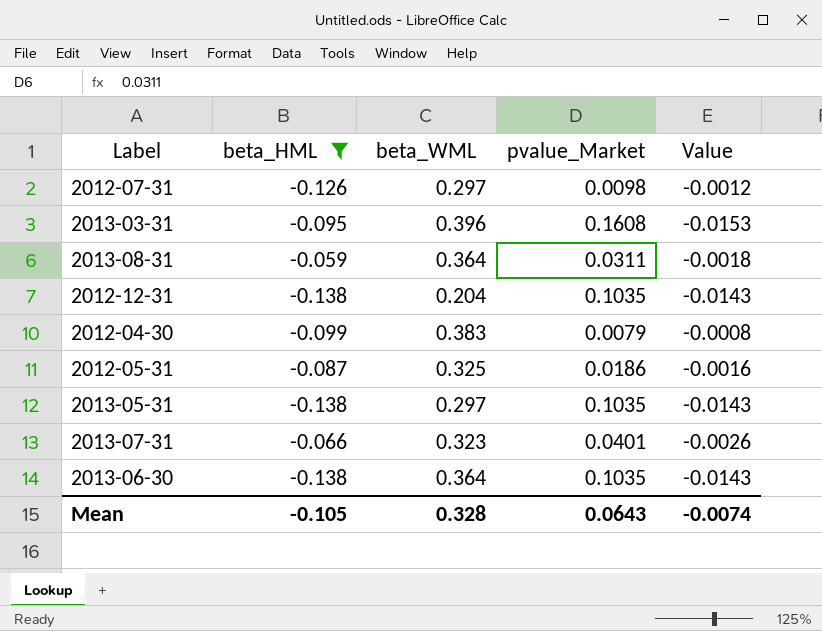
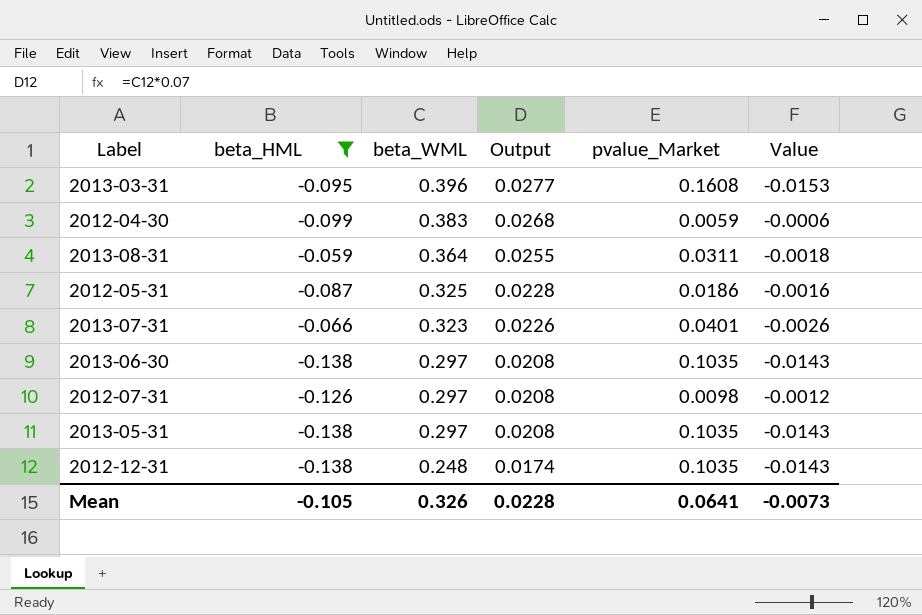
row order: none -> beta_WML descending
column Output | formula: none -> [beta_WML] * 0.07
2012-04-30 | pvalue_Market: 0.0079 -> 0.0059
2012-04-30 | Value: -0.0008 -> -0.0006
2013-06-30 | beta_WML: 0.364 -> 0.297
2012-12-31 | beta_WML: 0.204 -> 0.248
Mean | beta_WML: 0.328 -> 0.326
Mean | pvalue_Market: 0.0643 -> 0.0641
Mean | Value: -0.0074 -> -0.0073

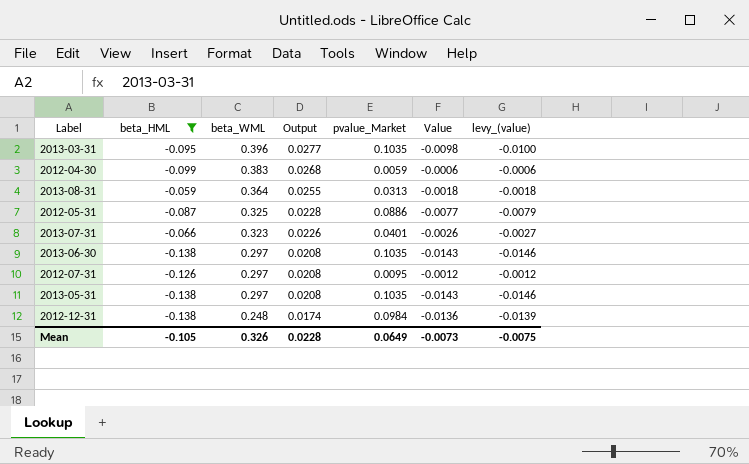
column levy_(value) | formula: none -> [Value] * 1.02
2013-03-31 | pvalue_Market: 0.1608 -> 0.1035
2013-03-31 | Value: -0.0153 -> -0.0098
2013-08-31 | pvalue_Market: 0.0311 -> 0.0313
2012-05-31 | pvalue_Market: 0.0186 -> 0.0886
2012-05-31 | Value: -0.0016 -> -0.0077
2012-07-31 | pvalue_Market: 0.0098 -> 0.0095
2012-12-31 | pvalue_Market: 0.1035 -> 0.0984
2012-12-31 | Value: -0.0143 -> -0.0136
Mean | pvalue_Market: 0.0641 -> 0.0649

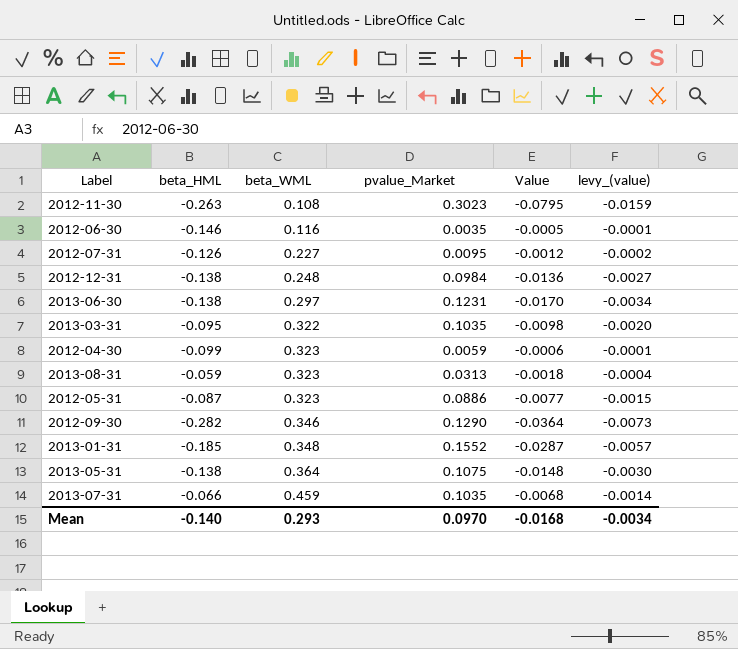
filter: beta_HML >= -0.138 -> none
row order: beta_WML descending -> beta_WML ascending
column Output | formula: [beta_WML] * 0.07 -> none
column levy_(value) | formula: [Value] * 1.02 -> [Value] * 0.2
2012-07-31 | beta_WML: 0.297 -> 0.227
2013-06-30 | pvalue_Market: 0.1035 -> 0.1231
2013-06-30 | Value: -0.0143 -> -0.0170
2013-03-31 | beta_WML: 0.396 -> 0.322
2012-04-30 | beta_WML: 0.383 -> 0.323
2013-08-31 | beta_WML: 0.364 -> 0.323
2012-05-31 | beta_WML: 0.325 -> 0.323
2013-05-31 | beta_WML: 0.297 -> 0.364
2013-05-31 | pvalue_Market: 0.1035 -> 0.1075
2013-05-31 | Value: -0.0143 -> -0.0148
2013-07-31 | beta_WML: 0.323 -> 0.459
2013-07-31 | pvalue_Market: 0.0401 -> 0.1035
2013-07-31 | Value: -0.0026 -> -0.0068
Mean | beta_HML: -0.105 -> -0.140
Mean | beta_WML: 0.326 -> 0.293
Mean | pvalue_Market: 0.0649 -> 0.0970
Mean | Value: -0.0073 -> -0.0168
Mean | levy_(value): -0.0075 -> -0.0034

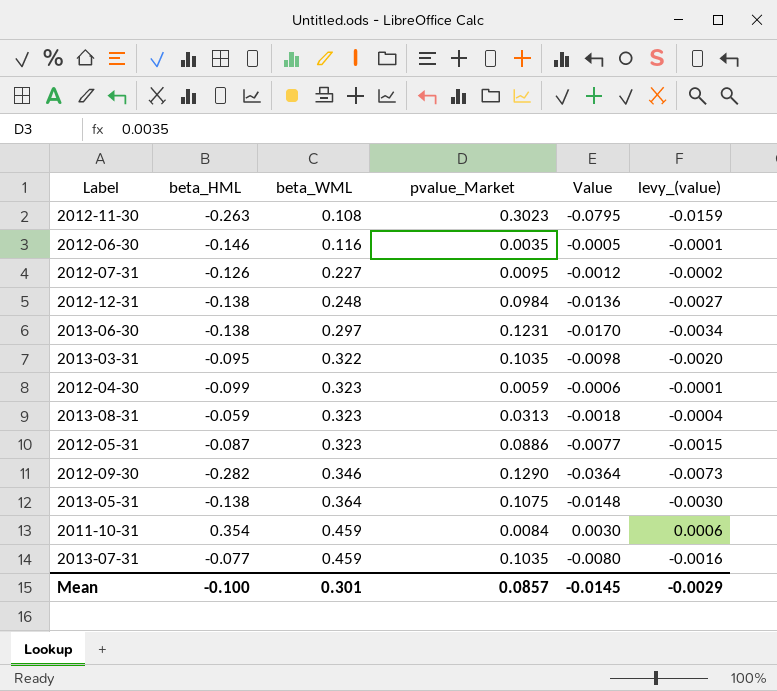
row 2013-01-31: -0.185 | 0.348 | 0.1552 | -0.0287 | -0.0057 -> none
row 2011-10-31: none -> 0.354 | 0.459 | 0.0084 | 0.0030 | 0.0006
2013-07-31 | beta_HML: -0.066 -> -0.077
2013-07-31 | Value: -0.0068 -> -0.0080
2013-07-31 | levy_(value): -0.0014 -> -0.0016
Mean | beta_HML: -0.140 -> -0.100
Mean | beta_WML: 0.293 -> 0.301
Mean | pvalue_Market: 0.0970 -> 0.0857
Mean | Value: -0.0168 -> -0.0145
Mean | levy_(value): -0.0034 -> -0.0029

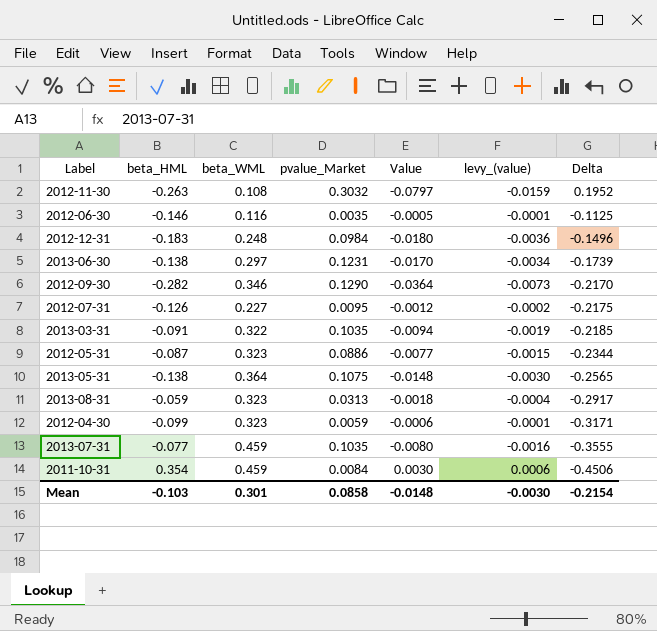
row order: beta_WML ascending -> Delta descending
column Delta | formula: none -> [pvalue_Market] - [beta_WML]
2012-11-30 | pvalue_Market: 0.3023 -> 0.3032
2012-11-30 | Value: -0.0795 -> -0.0797
2012-12-31 | beta_HML: -0.138 -> -0.183
2012-12-31 | Value: -0.0136 -> -0.0180
2012-12-31 | levy_(value): -0.0027 -> -0.0036
2013-03-31 | beta_HML: -0.095 -> -0.091
2013-03-31 | Value: -0.0098 -> -0.0094
2013-03-31 | levy_(value): -0.0020 -> -0.0019
Mean | beta_HML: -0.100 -> -0.103
Mean | pvalue_Market: 0.0857 -> 0.0858
Mean | Value: -0.0145 -> -0.0148
Mean | levy_(value): -0.0029 -> -0.0030

